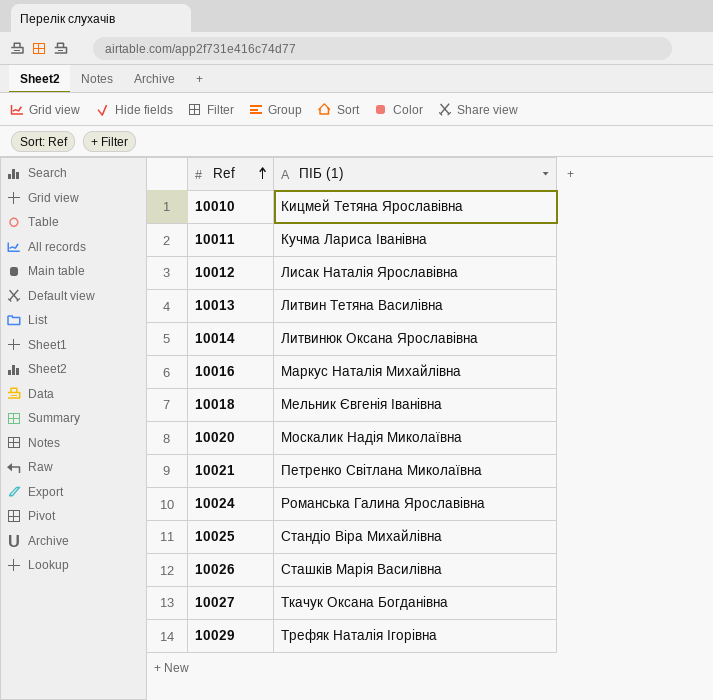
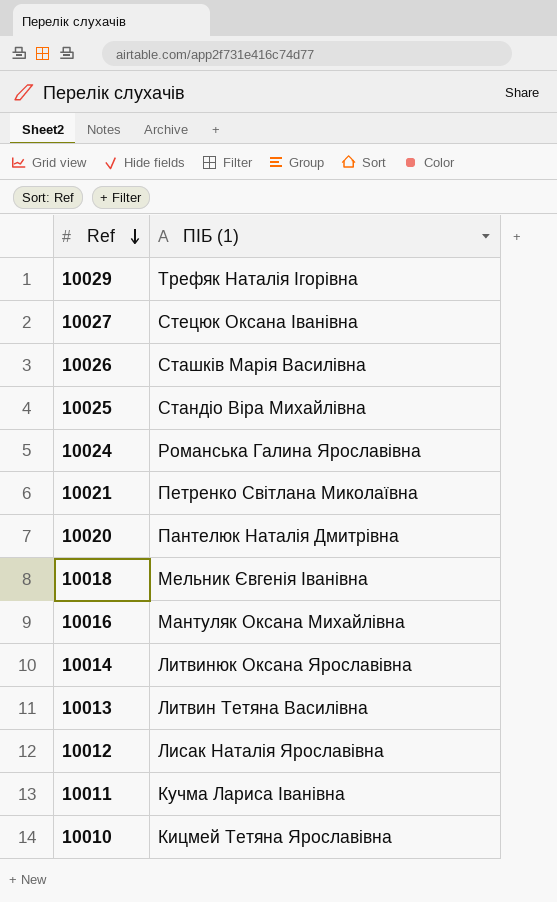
row order: Ref ascending -> Ref descending
10027 | ПІБ (1): Ткачук Оксана Богданівна -> Стецюк Оксана Іванівна
10020 | ПІБ (1): Москалик Надія Миколаївна -> Пантелюк Наталія Дмитрівна
10016 | ПІБ (1): Маркус Наталія Михайлівна -> Мантуляк Оксана Михайлівна

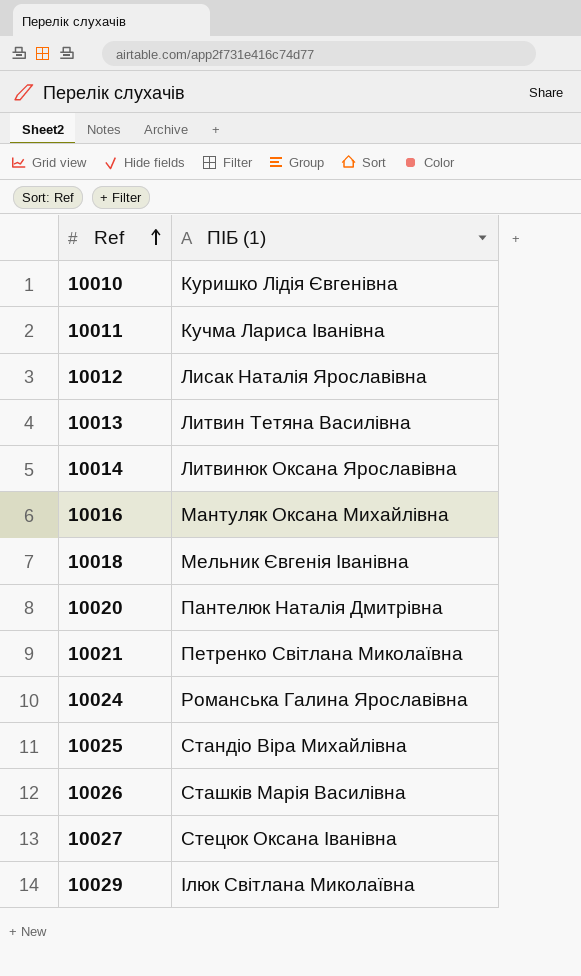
row order: Ref descending -> Ref ascending
10010 | ПІБ (1): Кицмей Тетяна Ярославівна -> Куришко Лідія Євгенівна
10029 | ПІБ (1): Трефяк Наталія Ігорівна -> Ілюк Світлана Миколаївна

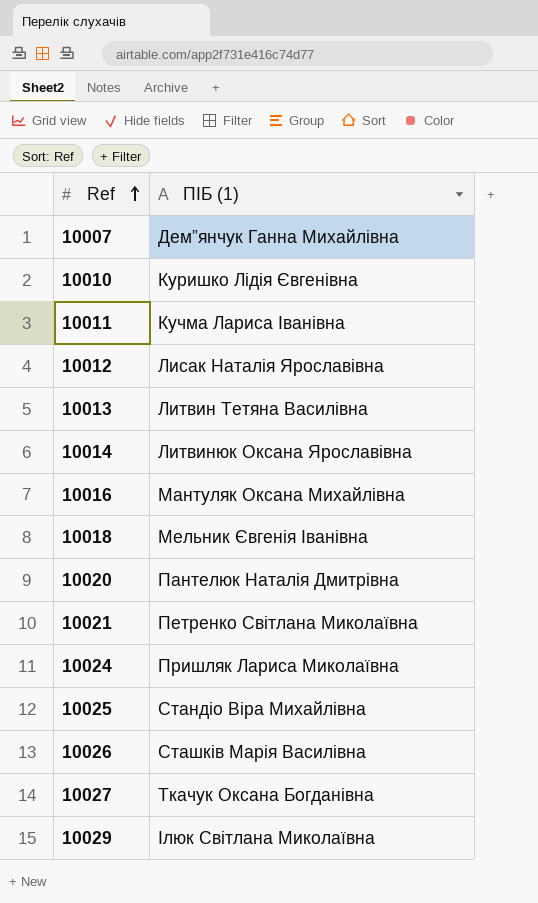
row 10007: none -> Дем”янчук Ганна Михайлівна
10024 | ПІБ (1): Романська Галина Ярославівна -> Пришляк Лариса Миколаївна
10027 | ПІБ (1): Стецюк Оксана Іванівна -> Ткачук Оксана Богданівна

